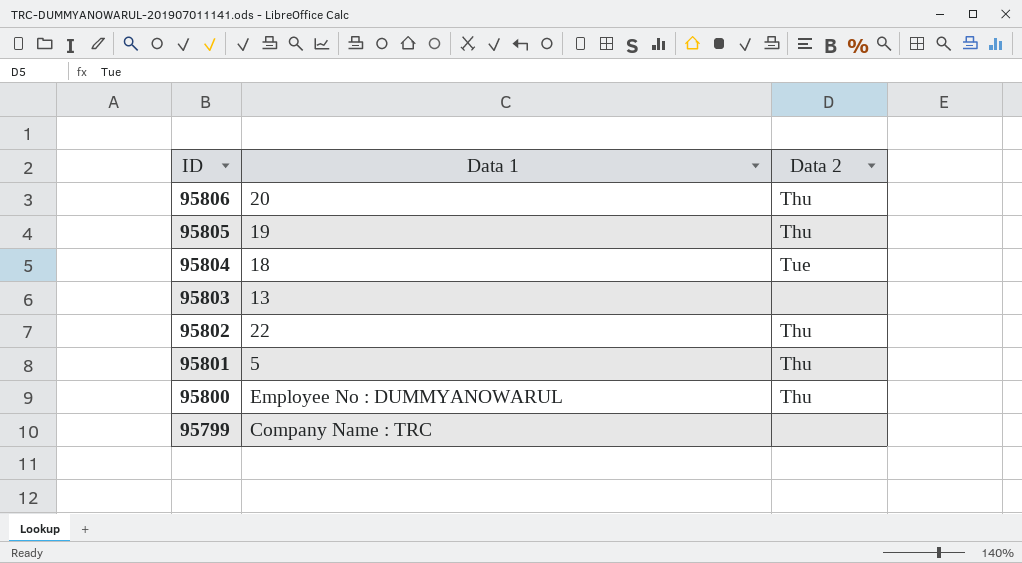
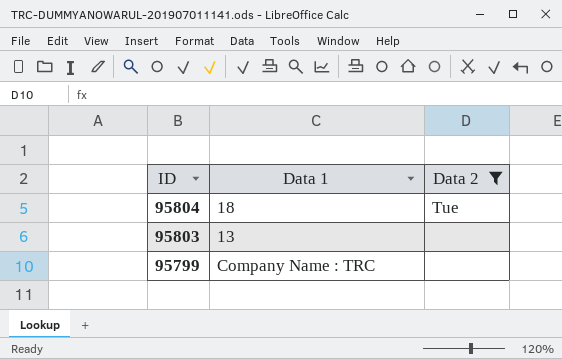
filter: none -> Data 2 != Thu

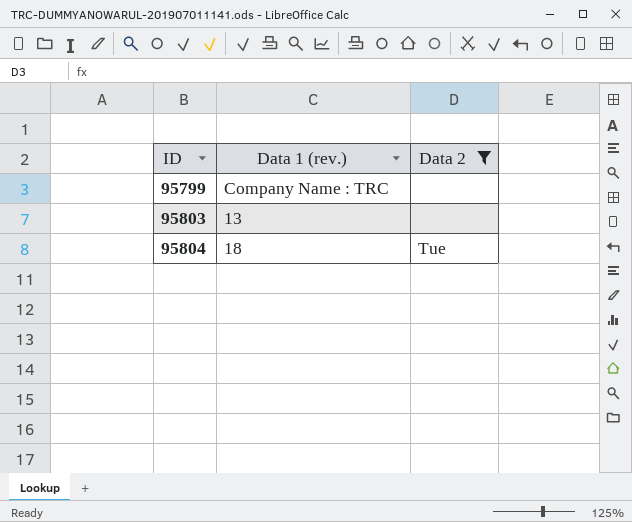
row order: ID descending -> ID ascending
column name: Data 1 -> Data 1 (rev.)

